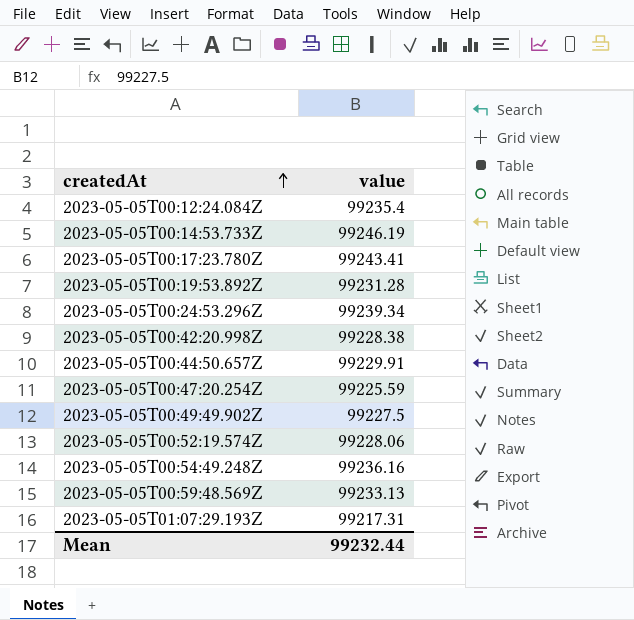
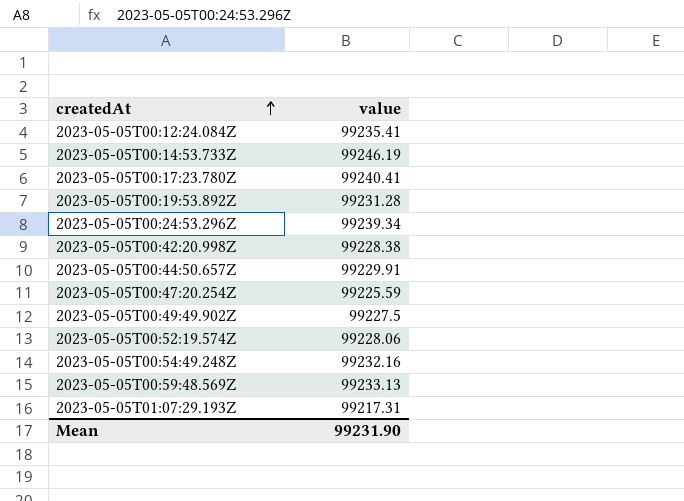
2023-05-05T00:12:24.084Z | value: 99235.4 -> 99235.41
2023-05-05T00:17:23.780Z | value: 99243.41 -> 99240.41
2023-05-05T00:54:49.248Z | value: 99236.16 -> 99232.16
Mean | value: 99232.44 -> 99231.90

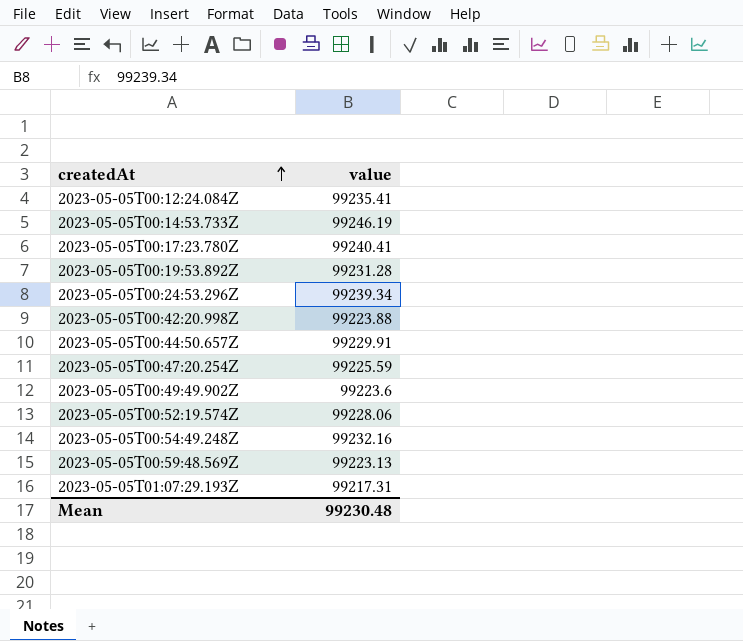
2023-05-05T00:42:20.998Z | value: 99228.38 -> 99223.88
2023-05-05T00:49:49.902Z | value: 99227.5 -> 99223.6
2023-05-05T00:59:48.569Z | value: 99233.13 -> 99223.13
Mean | value: 99231.90 -> 99230.48

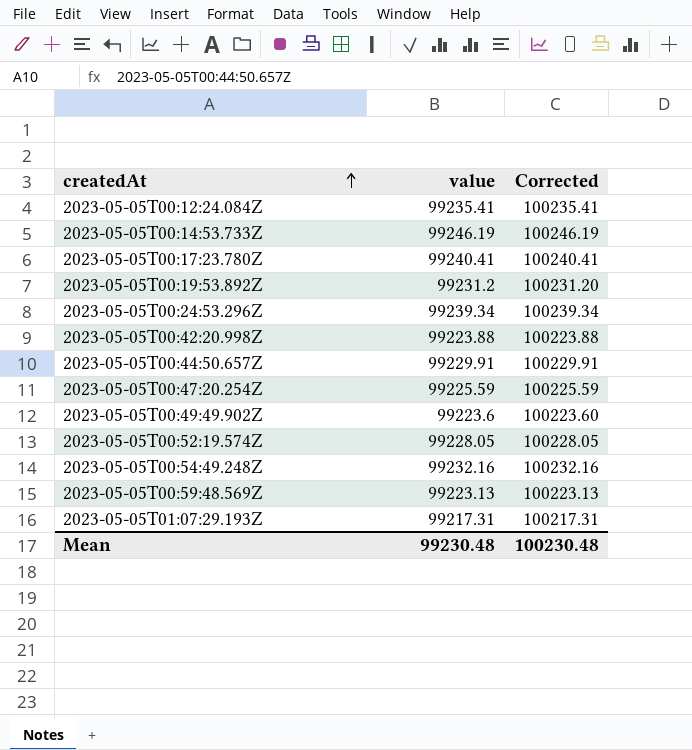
column Corrected | formula: none -> [value] + 1000
2023-05-05T00:19:53.892Z | value: 99231.28 -> 99231.2
2023-05-05T00:52:19.574Z | value: 99228.06 -> 99228.05

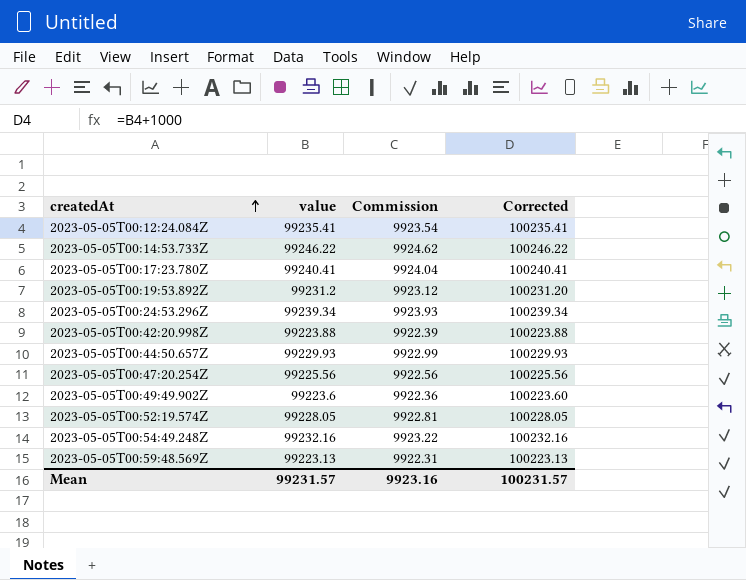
column Commission | formula: none -> [value] * 0.1
row 2023-05-05T01:07:29.193Z: 99217.31 | 100217.31 -> none
2023-05-05T00:14:53.733Z | value: 99246.19 -> 99246.22
2023-05-05T00:14:53.733Z | Corrected: 100246.19 -> 100246.22
2023-05-05T00:44:50.657Z | value: 99229.91 -> 99229.93
2023-05-05T00:44:50.657Z | Corrected: 100229.91 -> 100229.93
2023-05-05T00:47:20.254Z | value: 99225.59 -> 99225.56
2023-05-05T00:47:20.254Z | Corrected: 100225.59 -> 100225.56
Mean | value: 99230.48 -> 99231.57
Mean | Corrected: 100230.48 -> 100231.57

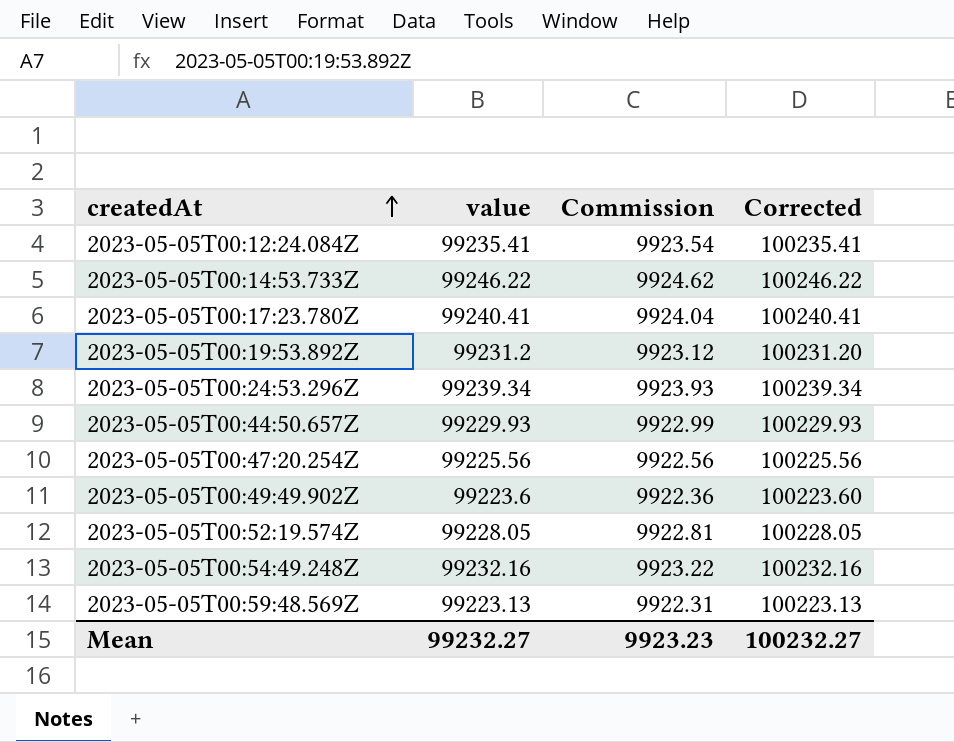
row 2023-05-05T00:42:20.998Z: 99223.88 | 9922.39 | 100223.88 -> none
Mean | value: 99231.57 -> 99232.27
Mean | Commission: 9923.16 -> 9923.23
Mean | Corrected: 100231.57 -> 100232.27

